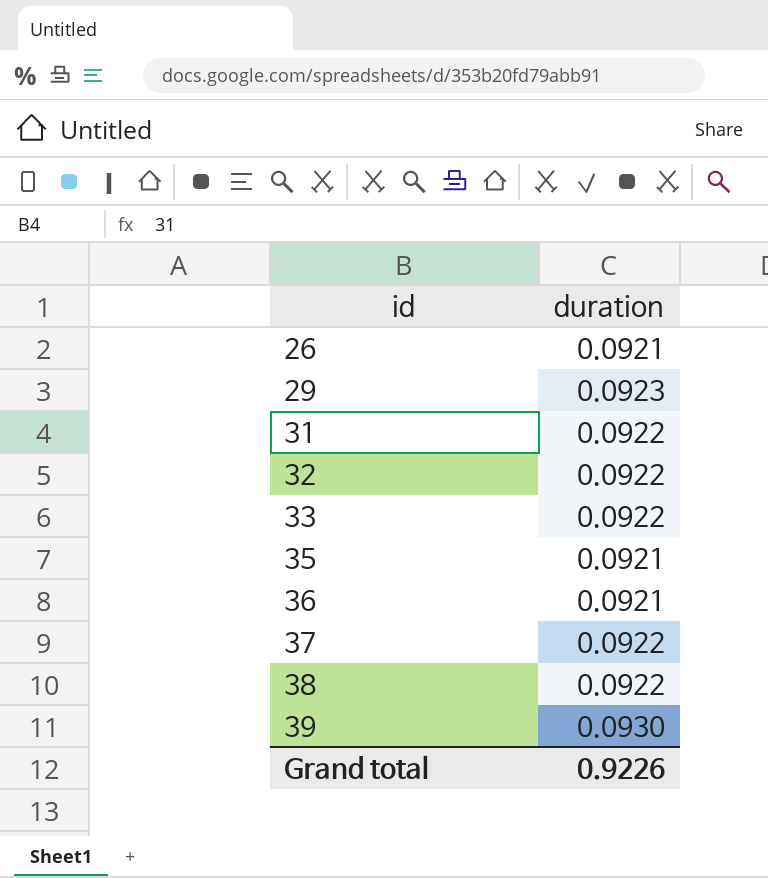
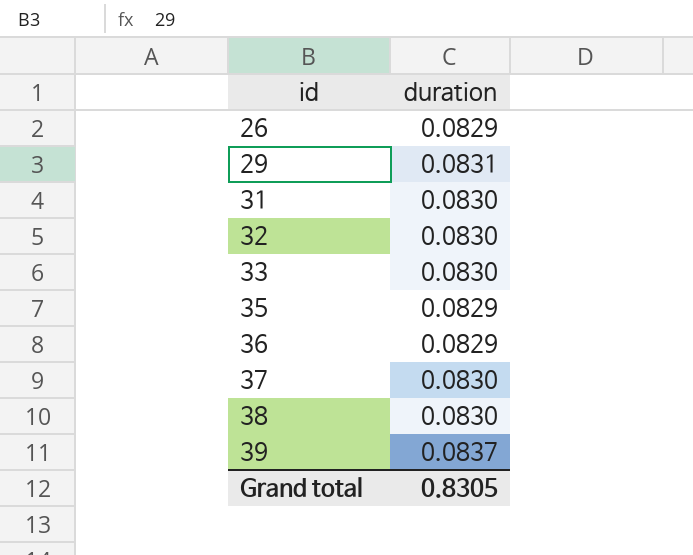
26 | duration: 0.0921 -> 0.0829
29 | duration: 0.0923 -> 0.0831
31 | duration: 0.0922 -> 0.0830
32 | duration: 0.0922 -> 0.0830
33 | duration: 0.0922 -> 0.0830
35 | duration: 0.0921 -> 0.0829
36 | duration: 0.0921 -> 0.0829
37 | duration: 0.0922 -> 0.0830
38 | duration: 0.0922 -> 0.0830
39 | duration: 0.0930 -> 0.0837
Grand total | duration: 0.9226 -> 0.8305

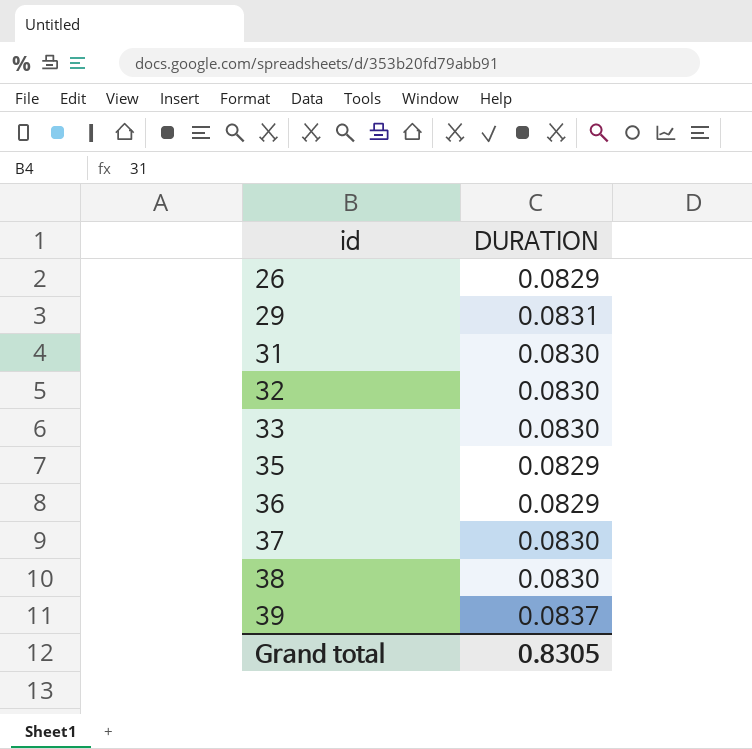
column name: duration -> DURATION

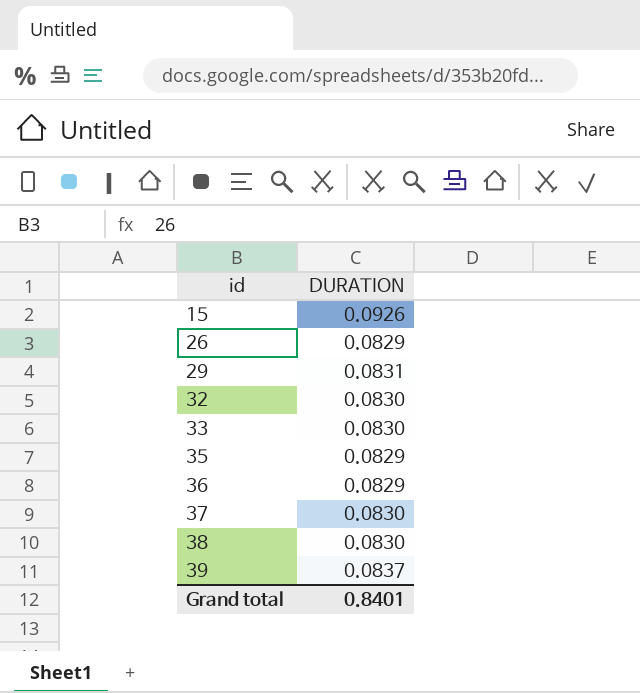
row 31: 0.0830 -> none
row 15: none -> 0.0926
Grand total | DURATION: 0.8305 -> 0.8401

